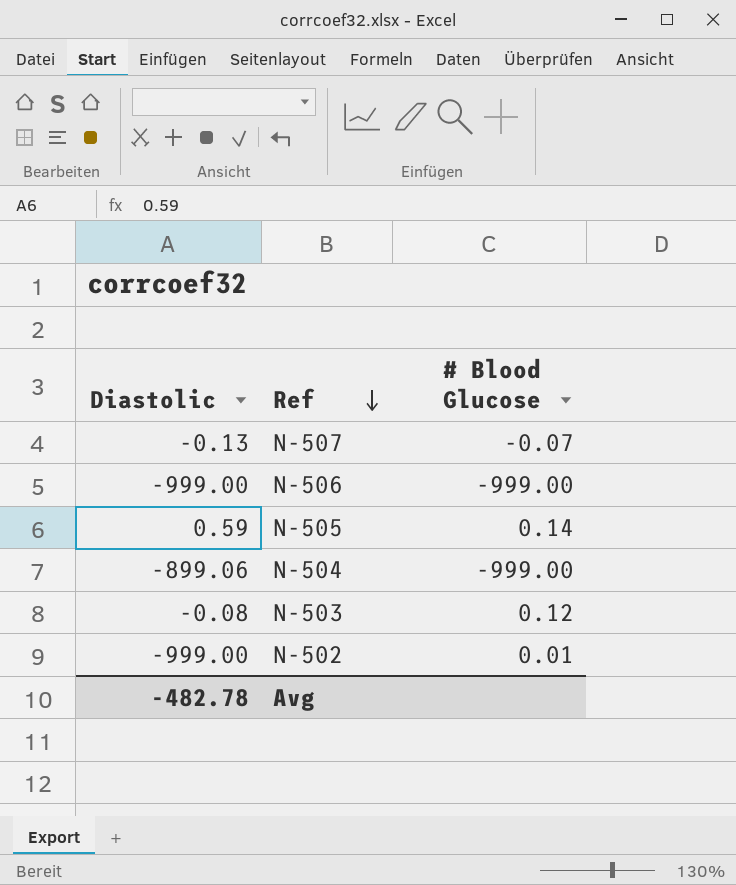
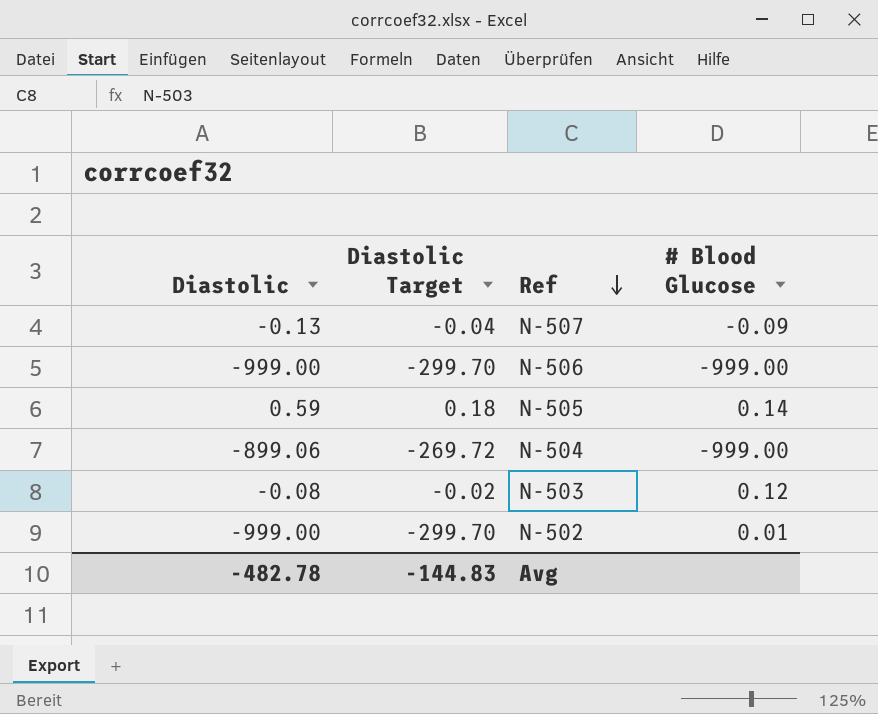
column Diastolic Target | formula: none -> [Diastolic] * 0.3
N-507 | # Blood Glucose: -0.07 -> -0.09

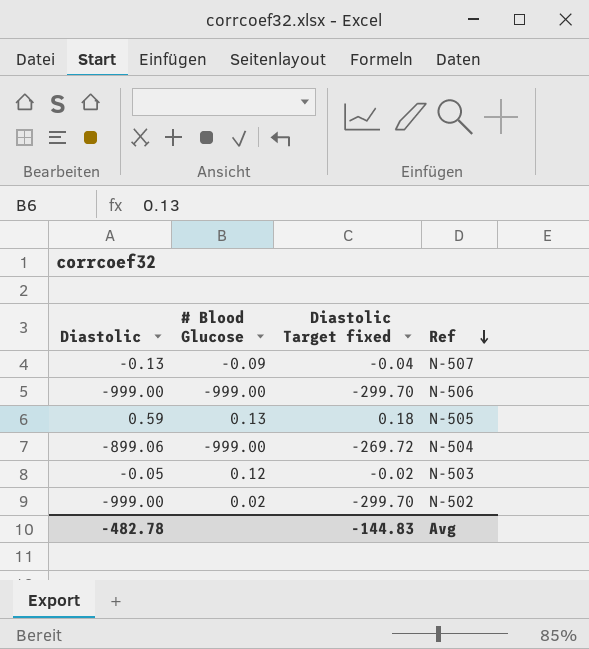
column # Blood Glucose | position: 4 -> 2
column name: Diastolic Target -> Diastolic Target fixed
N-505 | # Blood Glucose: 0.14 -> 0.13
N-503 | Diastolic: -0.08 -> -0.05
N-502 | # Blood Glucose: 0.01 -> 0.02

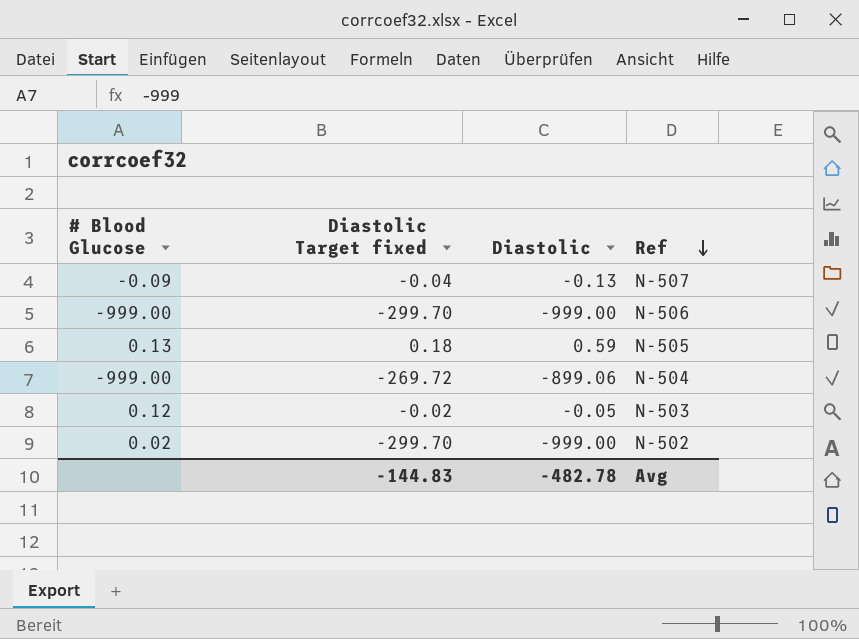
column Diastolic | position: 1 -> 3

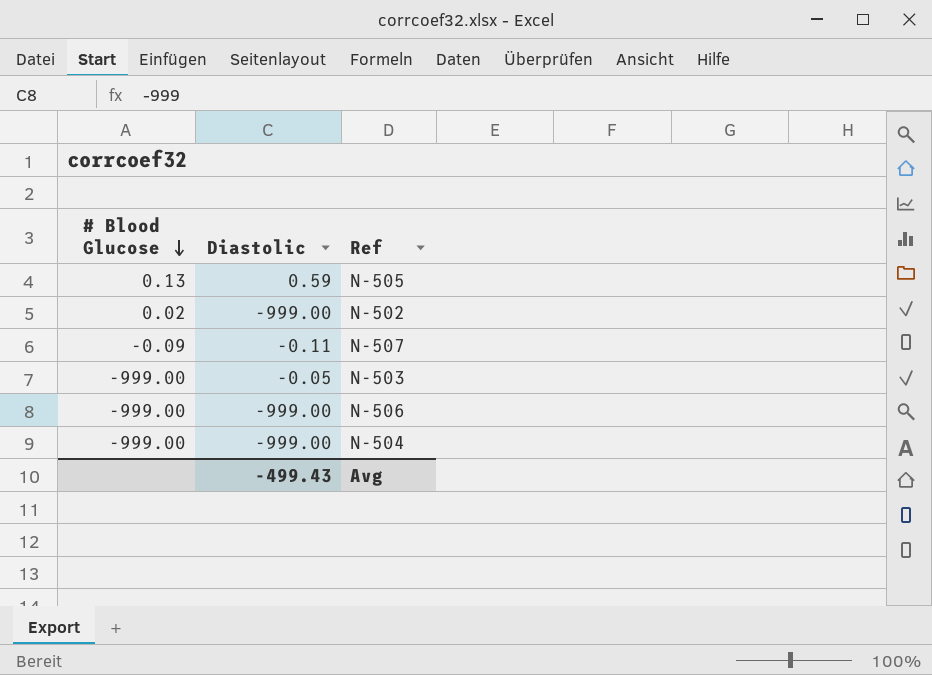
row order: Ref descending -> # Blood Glucose descending
column Diastolic Target fixed | formula: [Diastolic] * 0.3 -> none
N-507 | Diastolic: -0.13 -> -0.11
N-503 | # Blood Glucose: 0.12 -> -999.00
N-504 | Diastolic: -899.06 -> -999.00
Avg | Diastolic: -482.78 -> -499.43

